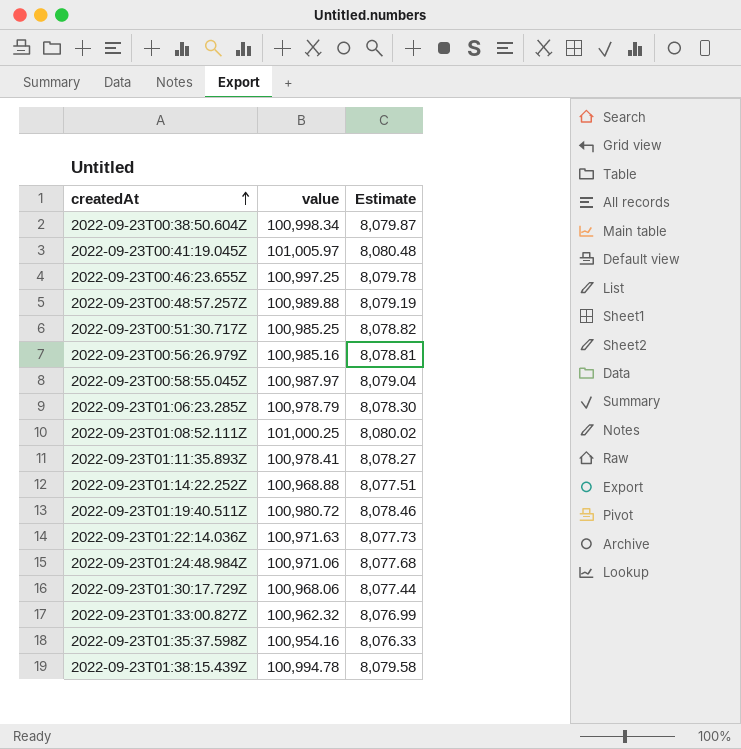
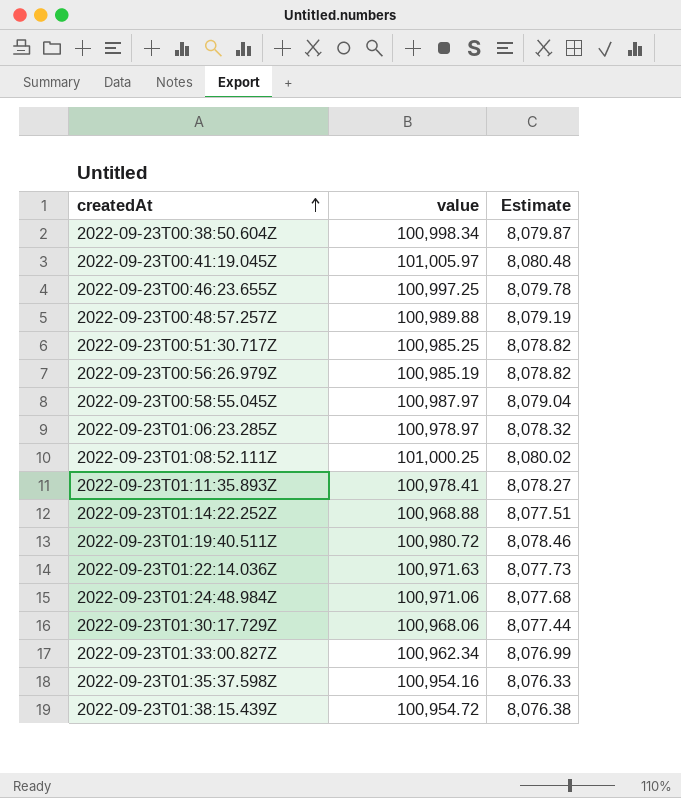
2022-09-23T00:56:26.979Z | value: 100,985.16 -> 100,985.19
2022-09-23T00:56:26.979Z | Estimate: 8,078.81 -> 8,078.82
2022-09-23T01:06:23.285Z | value: 100,978.79 -> 100,978.97
2022-09-23T01:06:23.285Z | Estimate: 8,078.30 -> 8,078.32
2022-09-23T01:33:00.827Z | value: 100,962.32 -> 100,962.34
2022-09-23T01:38:15.439Z | value: 100,994.78 -> 100,954.72
2022-09-23T01:38:15.439Z | Estimate: 8,079.58 -> 8,076.38

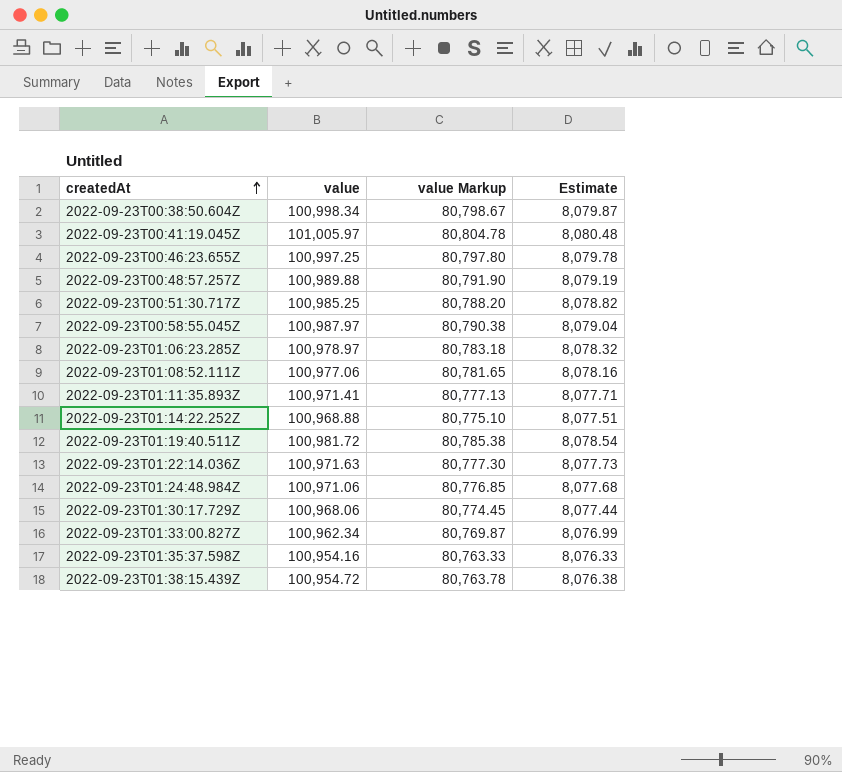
column value Markup | formula: none -> [value] * 0.8
row 2022-09-23T00:56:26.979Z: 100,985.19 | 8,078.82 -> none
2022-09-23T01:08:52.111Z | value: 101,000.25 -> 100,977.06
2022-09-23T01:08:52.111Z | Estimate: 8,080.02 -> 8,078.16
2022-09-23T01:11:35.893Z | value: 100,978.41 -> 100,971.41
2022-09-23T01:11:35.893Z | Estimate: 8,078.27 -> 8,077.71
2022-09-23T01:19:40.511Z | value: 100,980.72 -> 100,981.72
2022-09-23T01:19:40.511Z | Estimate: 8,078.46 -> 8,078.54

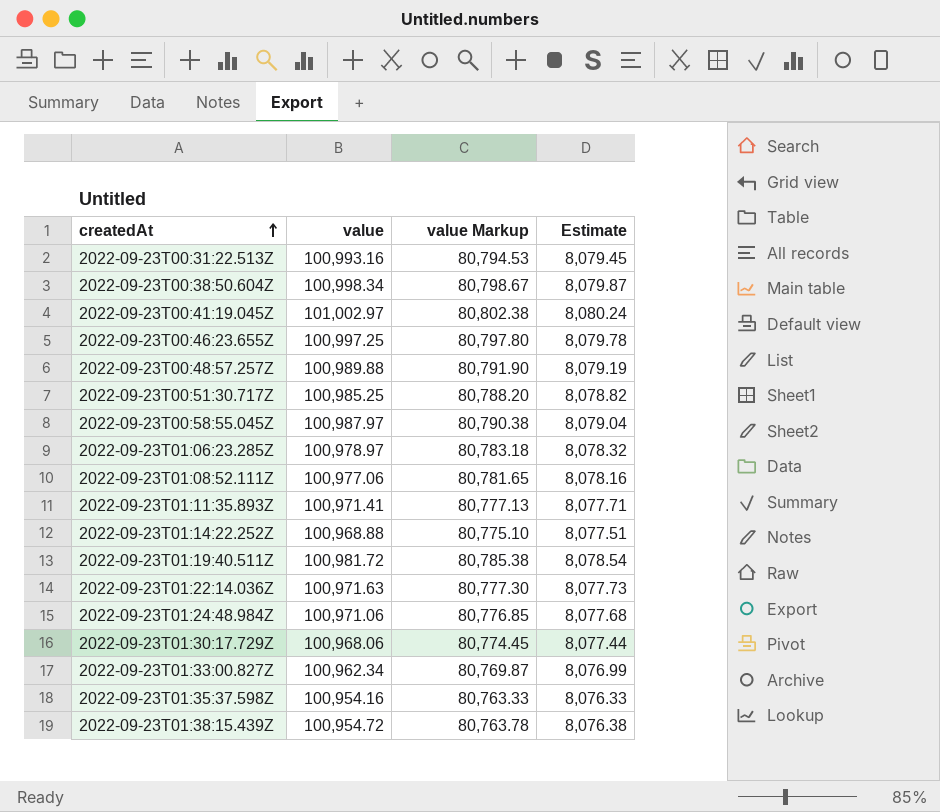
row 2022-09-23T00:31:22.513Z: none -> 100,993.16 | 80,794.53 | 8,079.45
2022-09-23T00:41:19.045Z | value: 101,005.97 -> 101,002.97
2022-09-23T00:41:19.045Z | value Markup: 80,804.78 -> 80,802.38
2022-09-23T00:41:19.045Z | Estimate: 8,080.48 -> 8,080.24

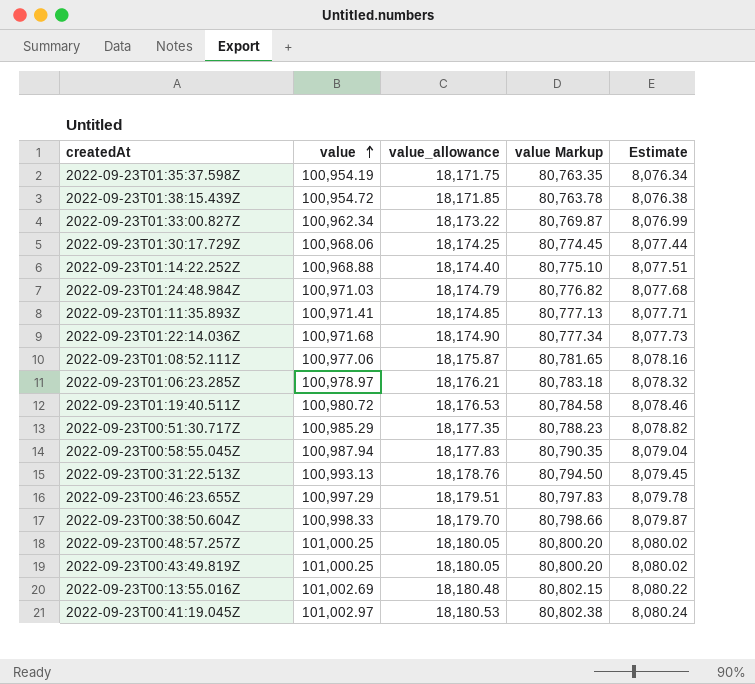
row order: createdAt ascending -> value ascending
column value_allowance | formula: none -> [value] * 0.18
2022-09-23T01:35:37.598Z | value: 100,954.16 -> 100,954.19
2022-09-23T01:35:37.598Z | value Markup: 80,763.33 -> 80,763.35
2022-09-23T01:35:37.598Z | Estimate: 8,076.33 -> 8,076.34
2022-09-23T01:24:48.984Z | value: 100,971.06 -> 100,971.03
2022-09-23T01:24:48.984Z | value Markup: 80,776.85 -> 80,776.82
2022-09-23T01:22:14.036Z | value: 100,971.63 -> 100,971.68
2022-09-23T01:22:14.036Z | value Markup: 80,777.30 -> 80,777.34
2022-09-23T01:19:40.511Z | value: 100,981.72 -> 100,980.72
2022-09-23T01:19:40.511Z | value Markup: 80,785.38 -> 80,784.58
2022-09-23T01:19:40.511Z | Estimate: 8,078.54 -> 8,078.46
2022-09-23T00:51:30.717Z | value: 100,985.25 -> 100,985.29
2022-09-23T00:51:30.717Z | value Markup: 80,788.20 -> 80,788.23
2022-09-23T00:58:55.045Z | value: 100,987.97 -> 100,987.94
2022-09-23T00:58:55.045Z | value Markup: 80,790.38 -> 80,790.35
2022-09-23T00:31:22.513Z | value: 100,993.16 -> 100,993.13
2022-09-23T00:31:22.513Z | value Markup: 80,794.53 -> 80,794.50
2022-09-23T00:46:23.655Z | value: 100,997.25 -> 100,997.29
2022-09-23T00:46:23.655Z | value Markup: 80,797.80 -> 80,797.83
2022-09-23T00:38:50.604Z | value: 100,998.34 -> 100,998.33
2022-09-23T00:38:50.604Z | value Markup: 80,798.67 -> 80,798.66
2022-09-23T00:48:57.257Z | value: 100,989.88 -> 101,000.25
2022-09-23T00:48:57.257Z | value Markup: 80,791.90 -> 80,800.20
2022-09-23T00:48:57.257Z | Estimate: 8,079.19 -> 8,080.02
row 2022-09-23T00:43:49.819Z: none -> 101,000.25 | 18,180.05 | 80,800.20 | 8,080.02
row 2022-09-23T00:13:55.016Z: none -> 101,002.69 | 18,180.48 | 80,802.15 | 8,080.22

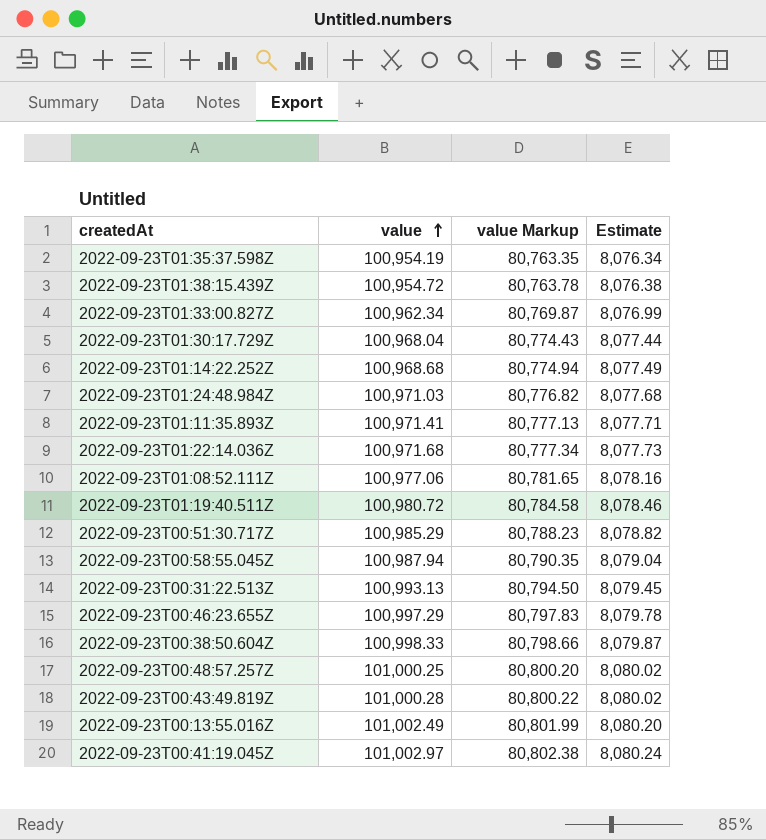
column value_allowance | formula: [value] * 0.18 -> none
row 2022-09-23T01:06:23.285Z: 100,978.97 | 18,176.21 | 80,783.18 | 8,078.32 -> none
2022-09-23T01:30:17.729Z | value: 100,968.06 -> 100,968.04
2022-09-23T01:30:17.729Z | value Markup: 80,774.45 -> 80,774.43
2022-09-23T01:14:22.252Z | value: 100,968.88 -> 100,968.68
2022-09-23T01:14:22.252Z | value Markup: 80,775.10 -> 80,774.94
2022-09-23T01:14:22.252Z | Estimate: 8,077.51 -> 8,077.49
2022-09-23T00:43:49.819Z | value: 101,000.25 -> 101,000.28
2022-09-23T00:43:49.819Z | value Markup: 80,800.20 -> 80,800.22
2022-09-23T00:13:55.016Z | value: 101,002.69 -> 101,002.49
2022-09-23T00:13:55.016Z | value Markup: 80,802.15 -> 80,801.99
2022-09-23T00:13:55.016Z | Estimate: 8,080.22 -> 8,080.20

